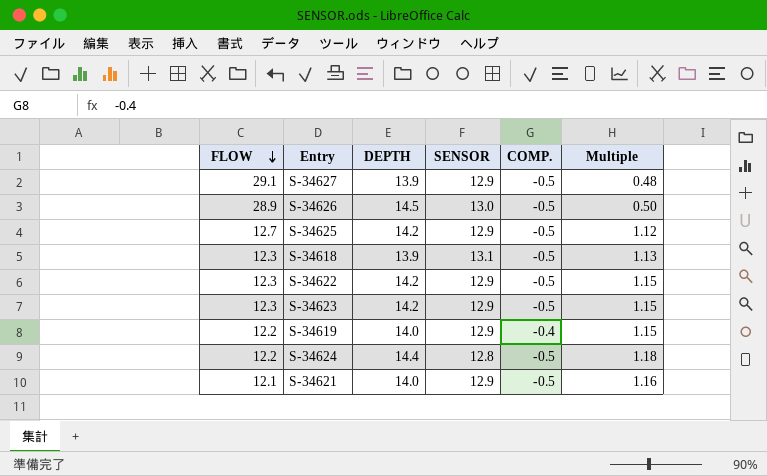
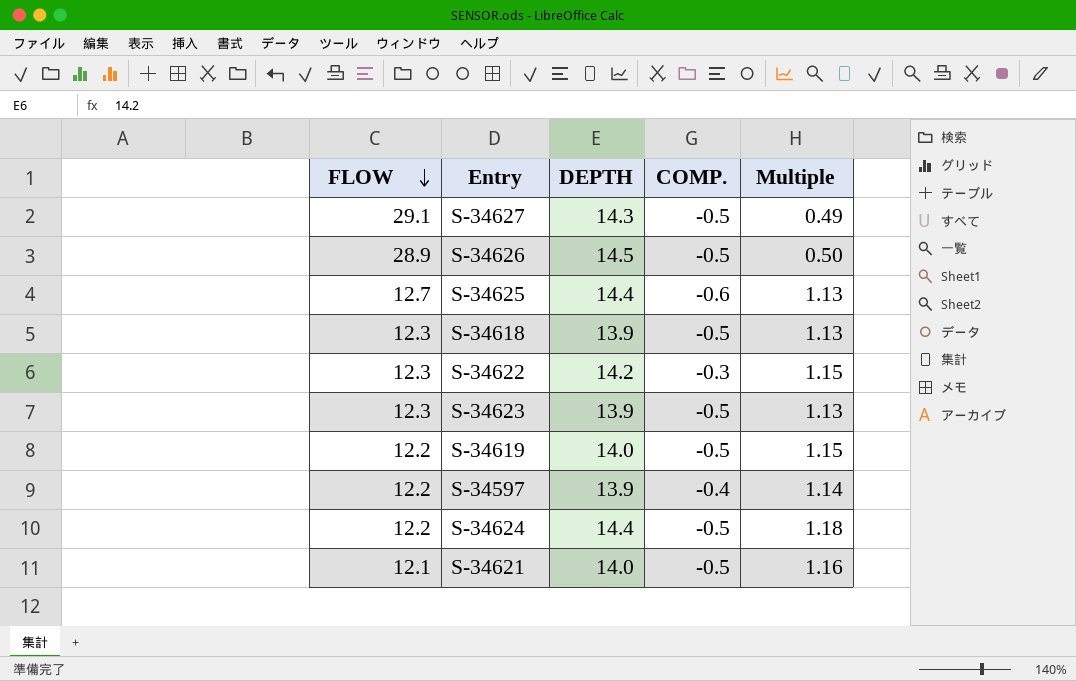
column SENSOR | position: 4 -> none
S-34627 | DEPTH: 13.9 -> 14.3
S-34627 | Multiple: 0.48 -> 0.49
S-34625 | DEPTH: 14.2 -> 14.4
S-34625 | COMP.: -0.5 -> -0.6
S-34625 | Multiple: 1.12 -> 1.13
S-34622 | COMP.: -0.5 -> -0.3
S-34623 | DEPTH: 14.2 -> 13.9
S-34623 | Multiple: 1.15 -> 1.13
S-34619 | COMP.: -0.4 -> -0.5
row S-34597: none -> 12.2 | 13.9 | -0.4 | 1.14

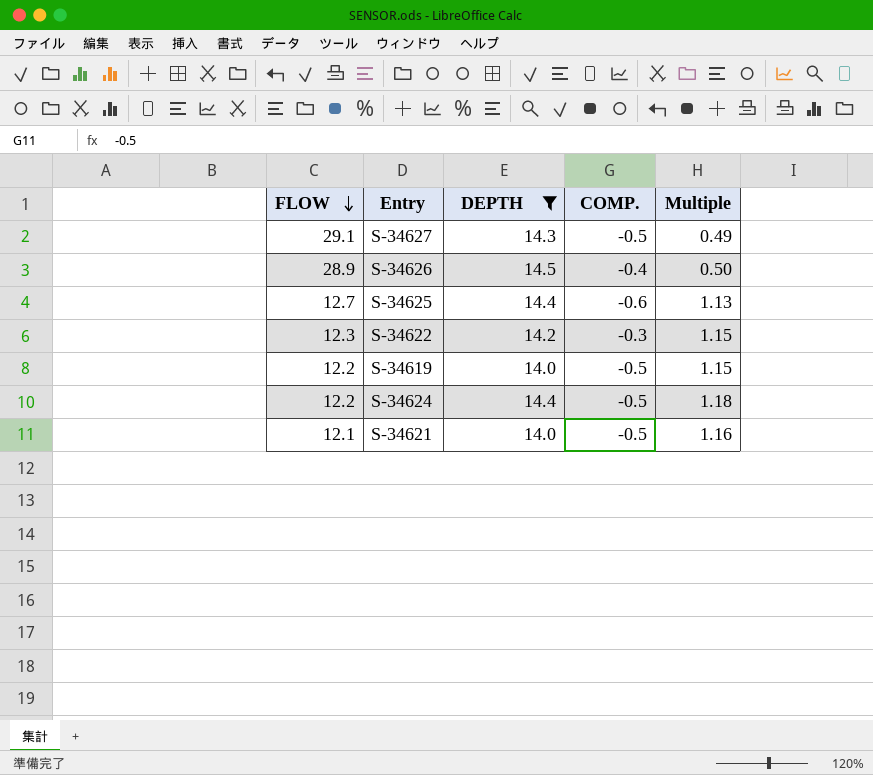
filter: none -> DEPTH != 13.9
S-34626 | COMP.: -0.5 -> -0.4

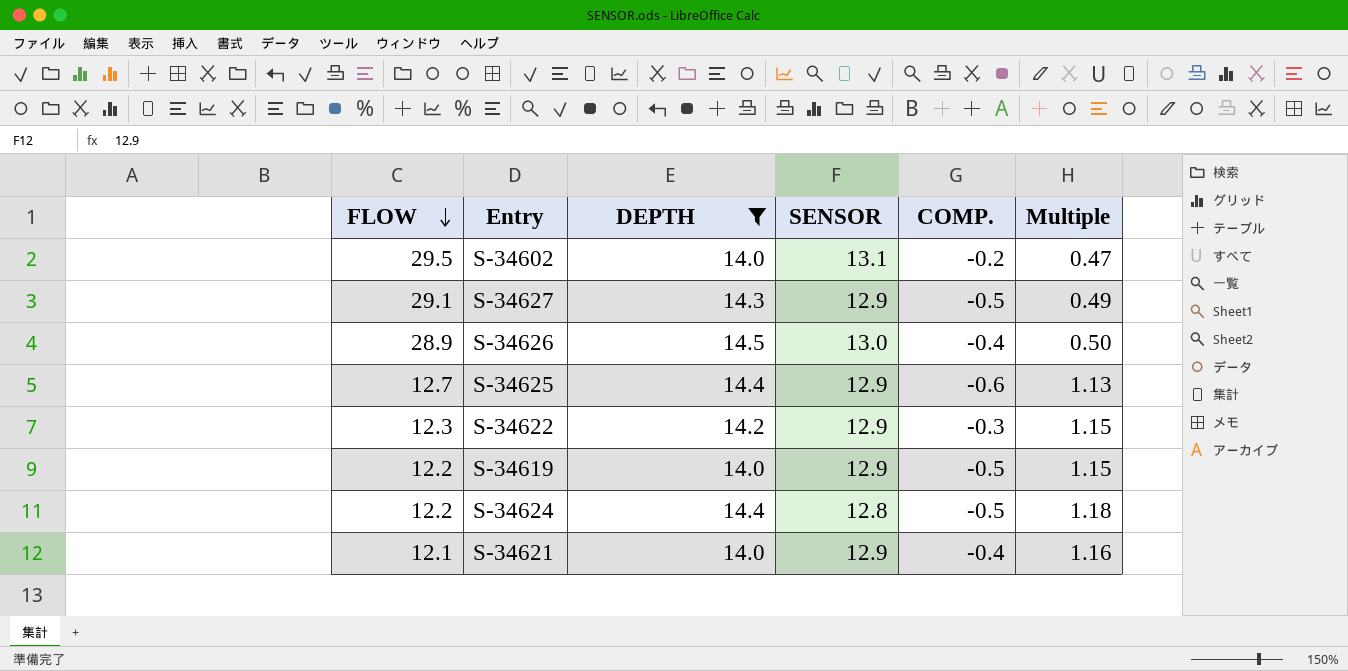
column SENSOR | position: none -> 4
row S-34602: none -> 29.5 | 14.0 | 13.1 | -0.2 | 0.47
S-34621 | COMP.: -0.5 -> -0.4

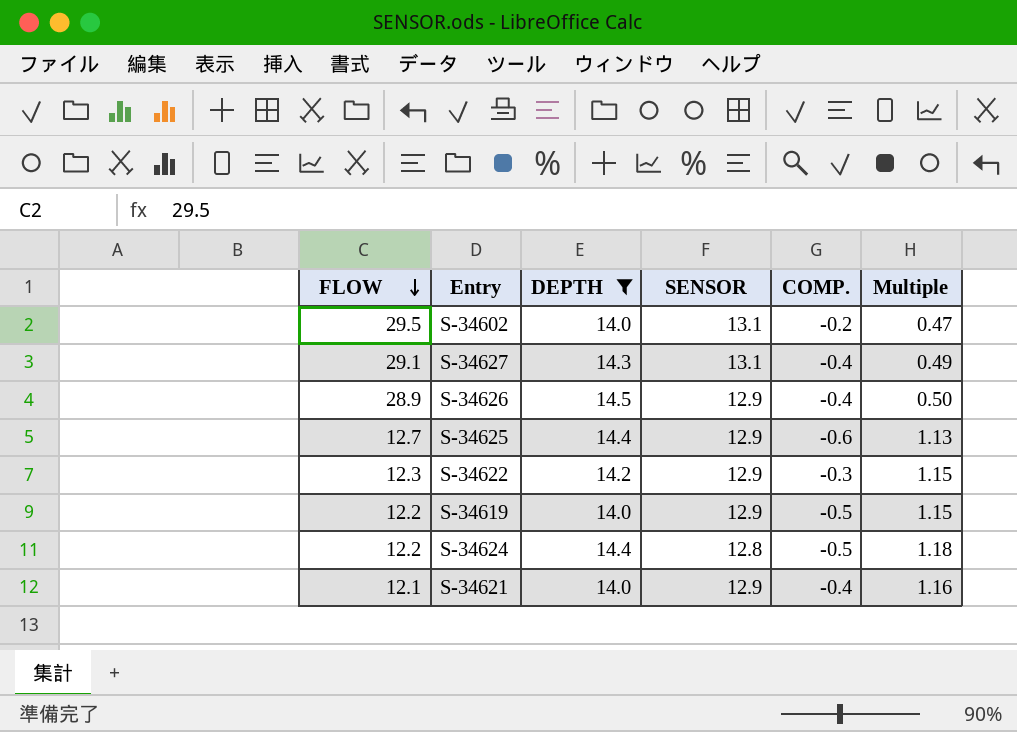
S-34627 | SENSOR: 12.9 -> 13.1
S-34627 | COMP.: -0.5 -> -0.4
S-34626 | SENSOR: 13.0 -> 12.9

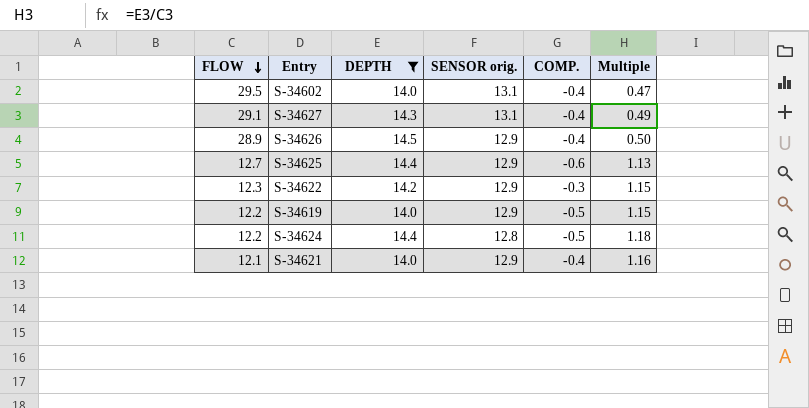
column name: SENSOR -> SENSOR orig.
S-34602 | COMP.: -0.2 -> -0.4

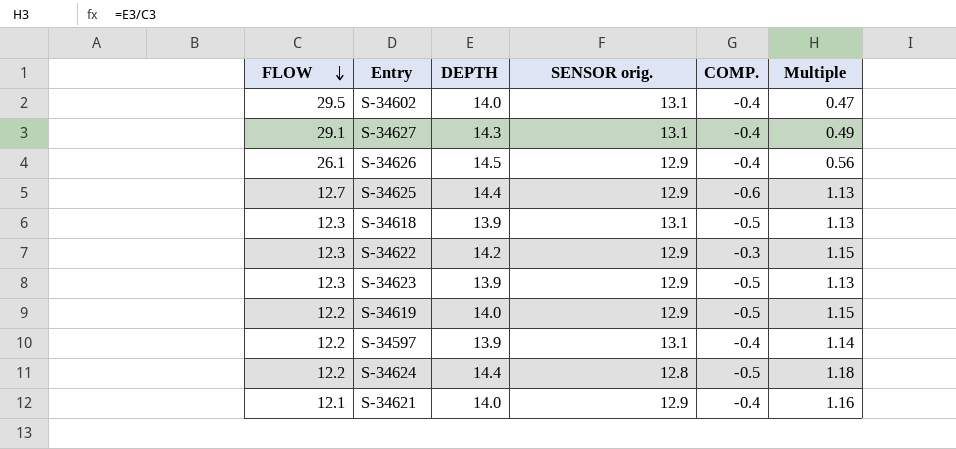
filter: DEPTH != 13.9 -> none
S-34626 | FLOW: 28.9 -> 26.1
S-34626 | Multiple: 0.50 -> 0.56

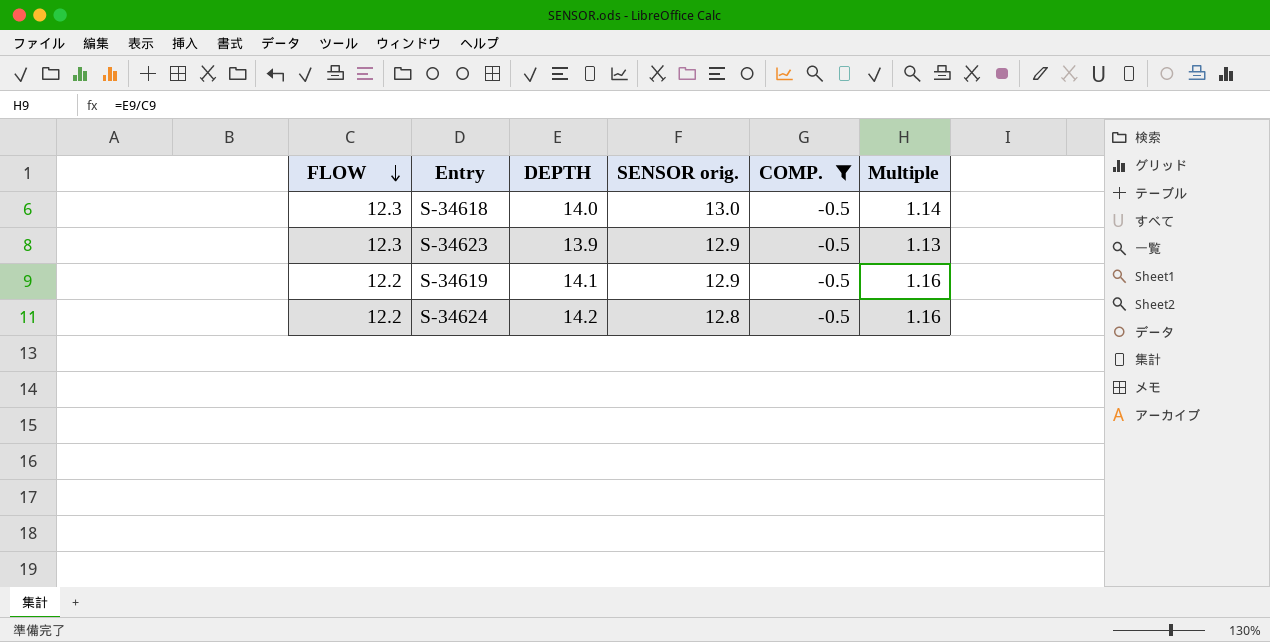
filter: none -> COMP. = -0.5
S-34618 | DEPTH: 13.9 -> 14.0
S-34618 | SENSOR orig.: 13.1 -> 13.0
S-34618 | Multiple: 1.13 -> 1.14
S-34619 | DEPTH: 14.0 -> 14.1
S-34619 | Multiple: 1.15 -> 1.16
S-34624 | DEPTH: 14.4 -> 14.2
S-34624 | Multiple: 1.18 -> 1.16

